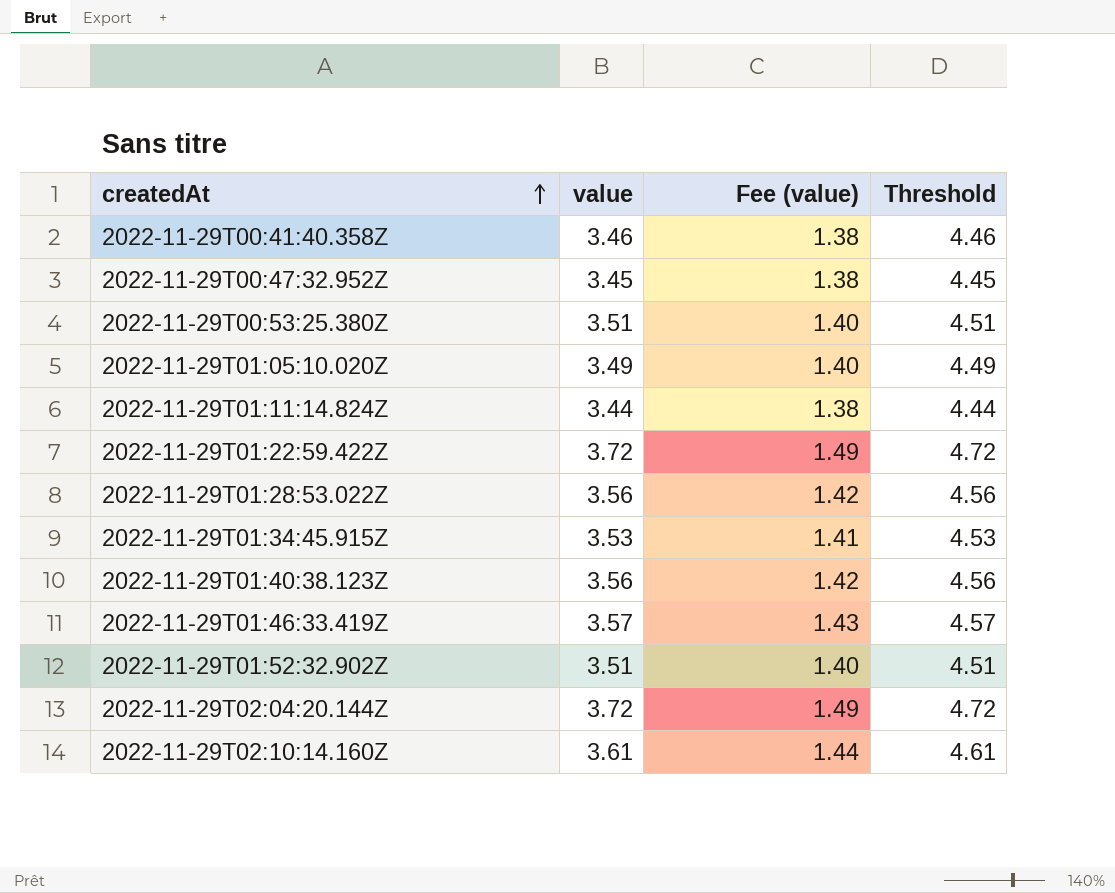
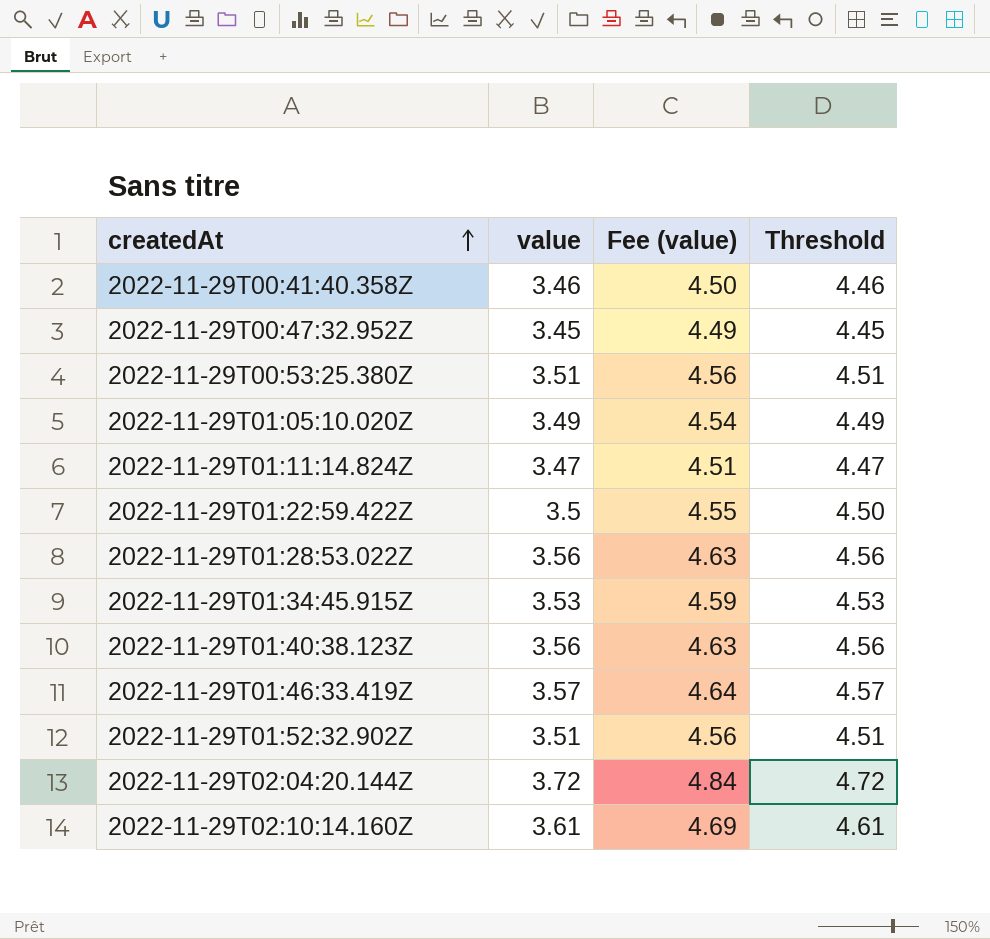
column Fee (value) | formula: [value] * 0.4 -> [value] * 1.3
2022-11-29T01:11:14.824Z | value: 3.44 -> 3.47
2022-11-29T01:11:14.824Z | Threshold: 4.44 -> 4.47
2022-11-29T01:22:59.422Z | value: 3.72 -> 3.5
2022-11-29T01:22:59.422Z | Threshold: 4.72 -> 4.50

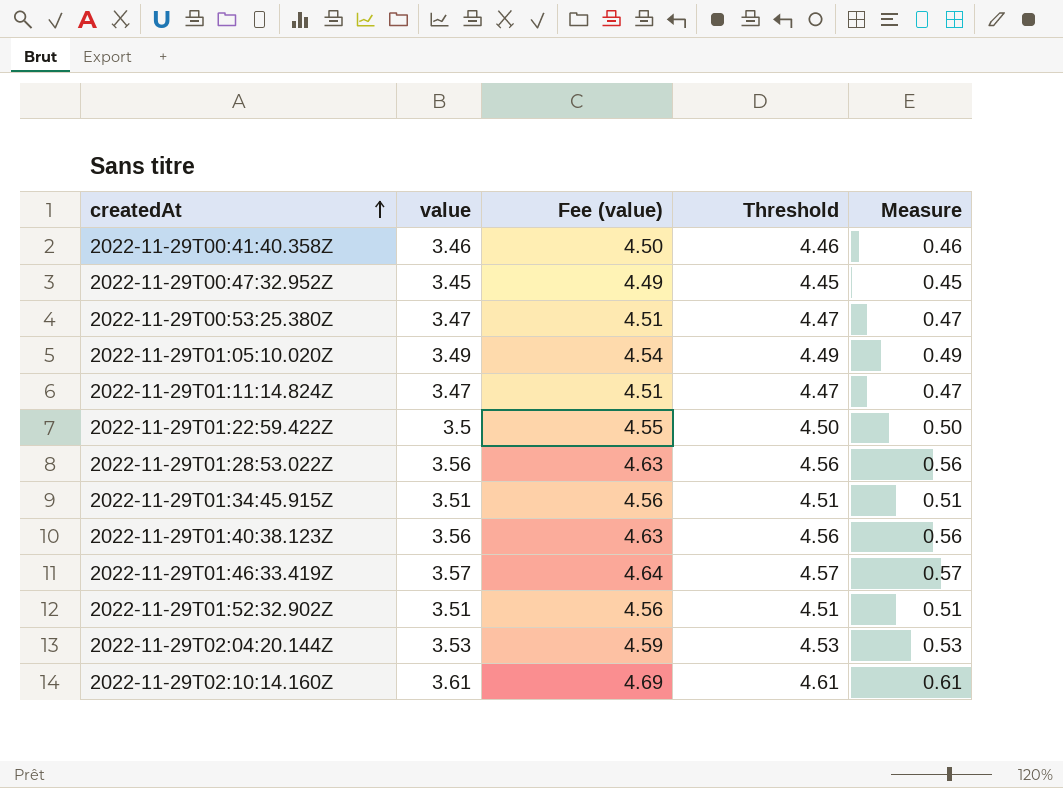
column Measure | formula: none -> [value] - 3
2022-11-29T00:53:25.380Z | value: 3.51 -> 3.47
2022-11-29T00:53:25.380Z | Fee (value): 4.56 -> 4.51
2022-11-29T00:53:25.380Z | Threshold: 4.51 -> 4.47
2022-11-29T01:34:45.915Z | value: 3.53 -> 3.51
2022-11-29T01:34:45.915Z | Fee (value): 4.59 -> 4.56
2022-11-29T01:34:45.915Z | Threshold: 4.53 -> 4.51
2022-11-29T02:04:20.144Z | value: 3.72 -> 3.53
2022-11-29T02:04:20.144Z | Fee (value): 4.84 -> 4.59
2022-11-29T02:04:20.144Z | Threshold: 4.72 -> 4.53

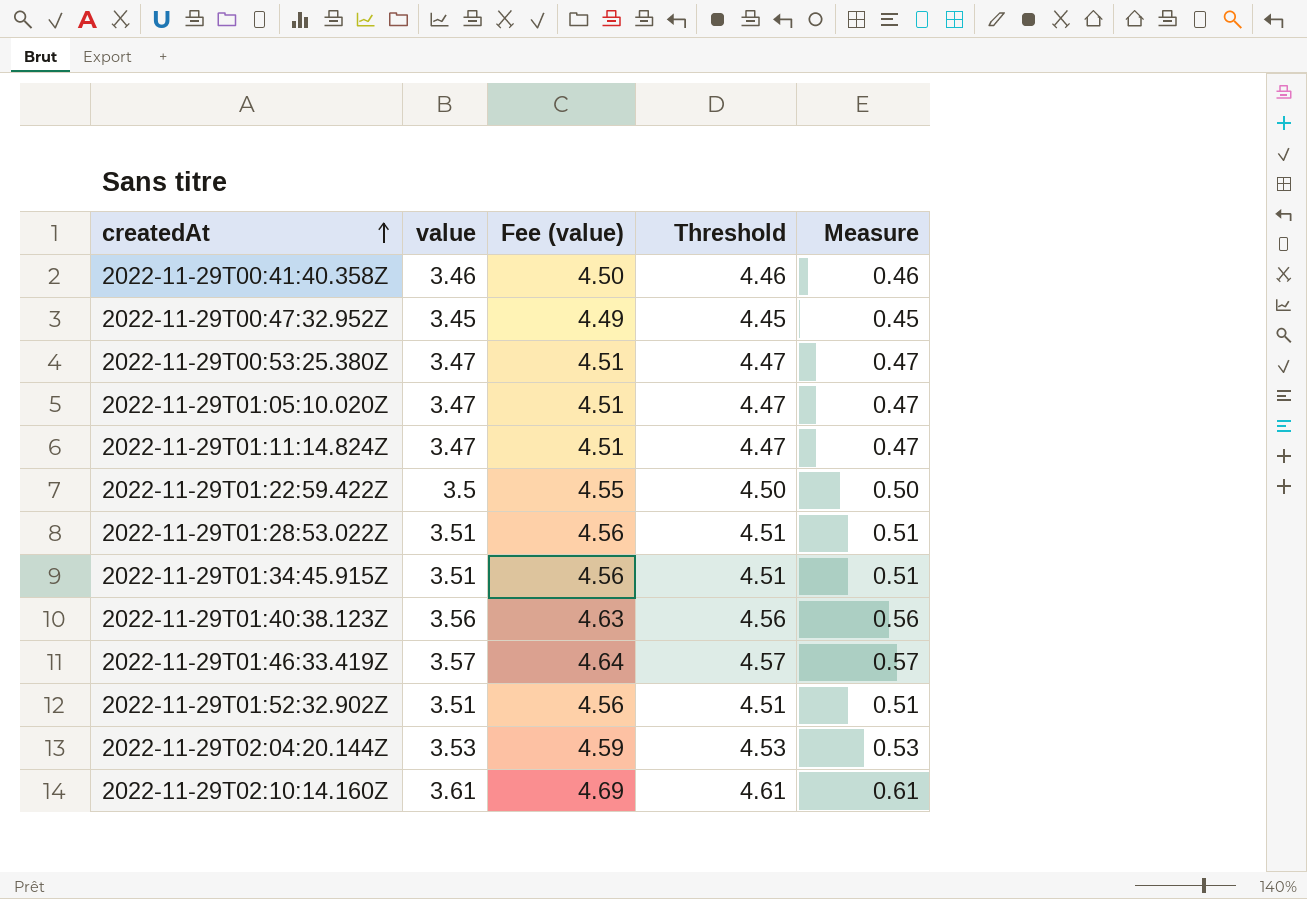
2022-11-29T01:05:10.020Z | value: 3.49 -> 3.47
2022-11-29T01:05:10.020Z | Fee (value): 4.54 -> 4.51
2022-11-29T01:05:10.020Z | Threshold: 4.49 -> 4.47
2022-11-29T01:05:10.020Z | Measure: 0.49 -> 0.47
2022-11-29T01:28:53.022Z | value: 3.56 -> 3.51
2022-11-29T01:28:53.022Z | Fee (value): 4.63 -> 4.56
2022-11-29T01:28:53.022Z | Threshold: 4.56 -> 4.51
2022-11-29T01:28:53.022Z | Measure: 0.56 -> 0.51

